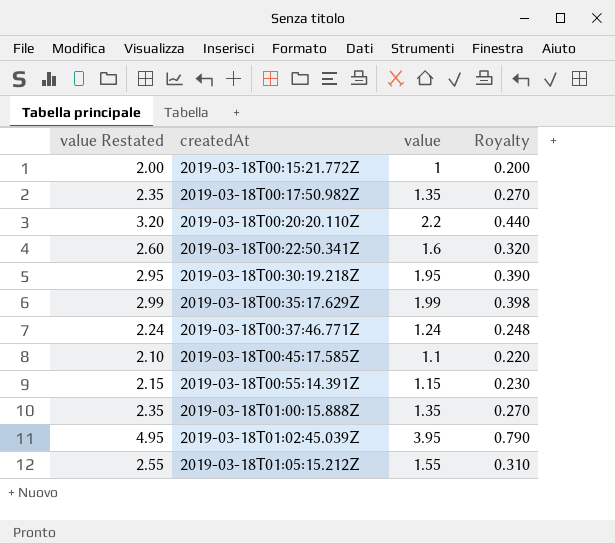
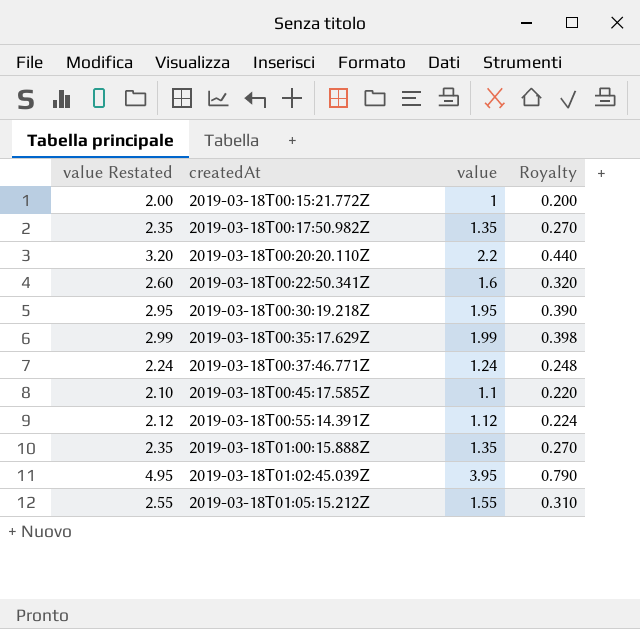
2019-03-18T00:55:14.391Z | value Restated: 2.15 -> 2.12
2019-03-18T00:55:14.391Z | value: 1.15 -> 1.12
2019-03-18T00:55:14.391Z | Royalty: 0.230 -> 0.224

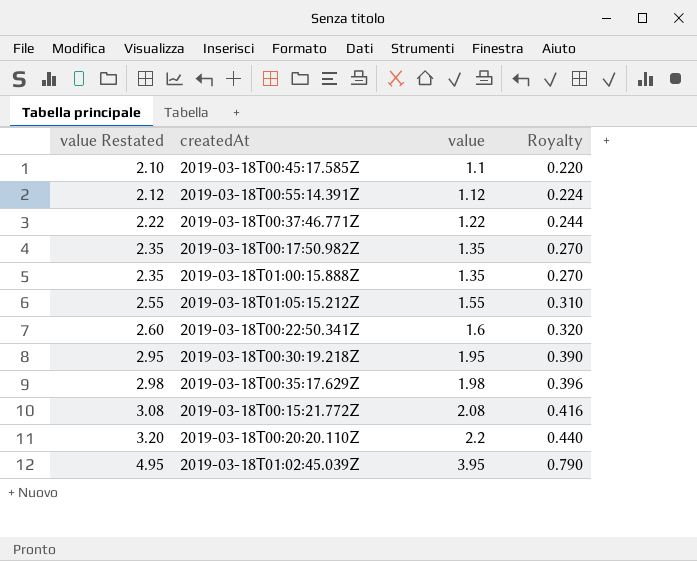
row order: createdAt ascending -> value Restated ascending
2019-03-18T00:37:46.771Z | value Restated: 2.24 -> 2.22
2019-03-18T00:37:46.771Z | value: 1.24 -> 1.22
2019-03-18T00:37:46.771Z | Royalty: 0.248 -> 0.244
2019-03-18T00:35:17.629Z | value Restated: 2.99 -> 2.98
2019-03-18T00:35:17.629Z | value: 1.99 -> 1.98
2019-03-18T00:35:17.629Z | Royalty: 0.398 -> 0.396
2019-03-18T00:15:21.772Z | value Restated: 2.00 -> 3.08
2019-03-18T00:15:21.772Z | value: 1 -> 2.08
2019-03-18T00:15:21.772Z | Royalty: 0.200 -> 0.416

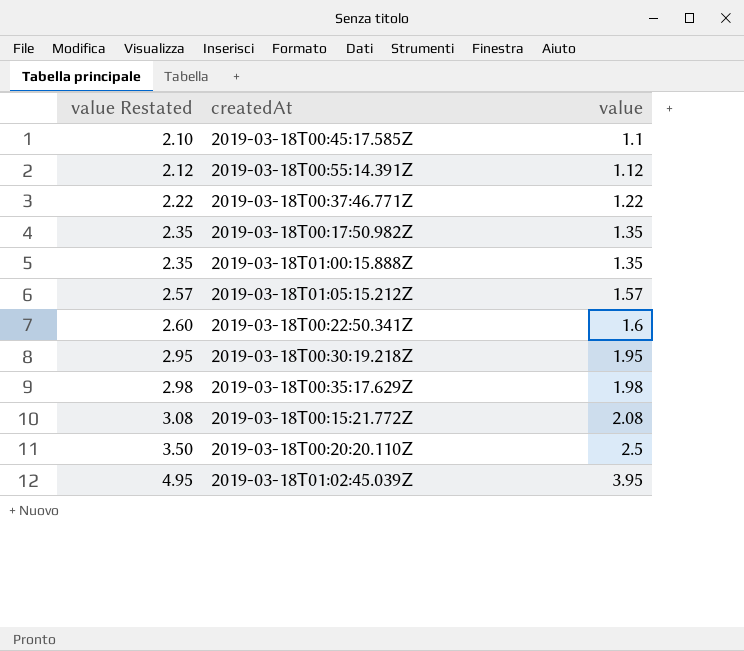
column Royalty | formula: [value] * 0.2 -> none
2019-03-18T01:05:15.212Z | value Restated: 2.55 -> 2.57
2019-03-18T01:05:15.212Z | value: 1.55 -> 1.57
2019-03-18T00:20:20.110Z | value Restated: 3.20 -> 3.50
2019-03-18T00:20:20.110Z | value: 2.2 -> 2.5

